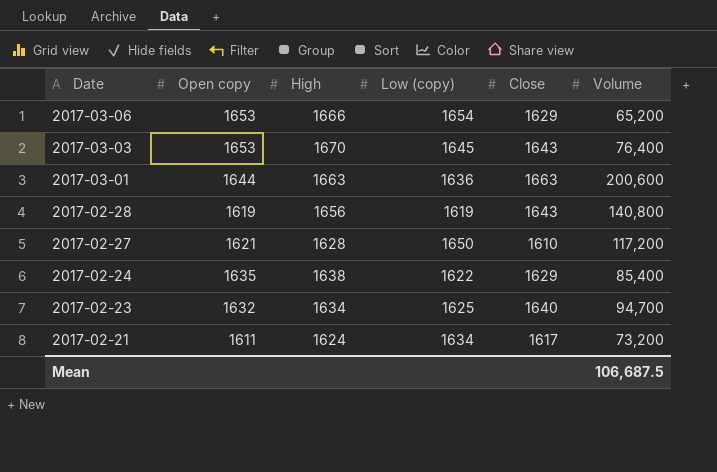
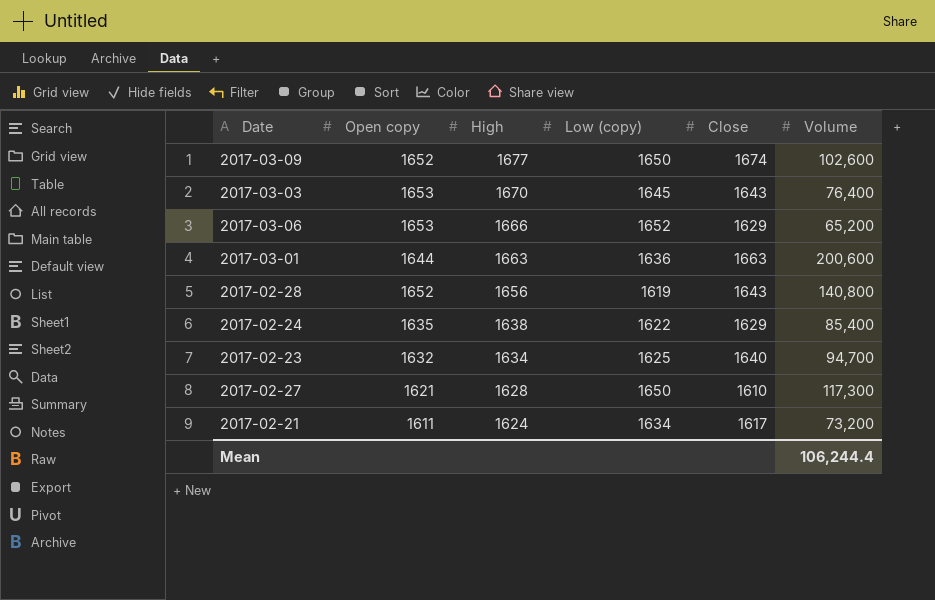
row order: Date descending -> High descending
row 2017-03-09: none -> 1652 | 1677 | 1650 | 1674 | 102,600
2017-03-06 | Low (copy): 1654 -> 1652
2017-02-28 | Open copy: 1619 -> 1652
2017-02-27 | Volume: 117,200 -> 117,300
Mean | Volume: 106,687.5 -> 106,244.4

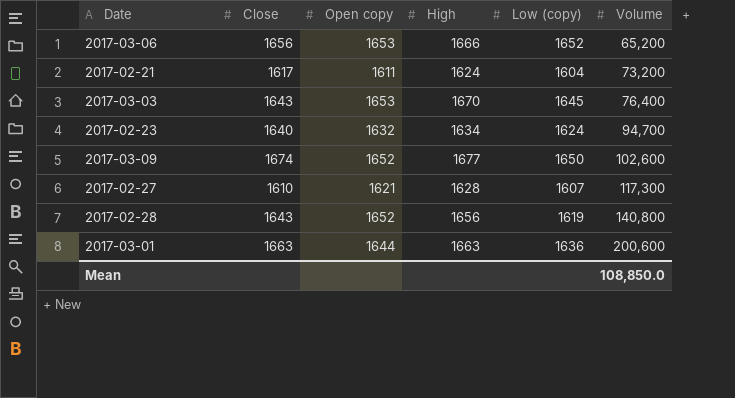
row order: High descending -> Volume ascending
column Close | position: 5 -> 2
row 2017-02-24: 1635 | 1638 | 1622 | 1629 | 85,400 -> none
2017-03-06 | Close: 1629 -> 1656
2017-02-21 | Low (copy): 1634 -> 1604
2017-02-23 | Low (copy): 1625 -> 1624
2017-02-27 | Low (copy): 1650 -> 1607
Mean | Volume: 106,244.4 -> 108,850.0

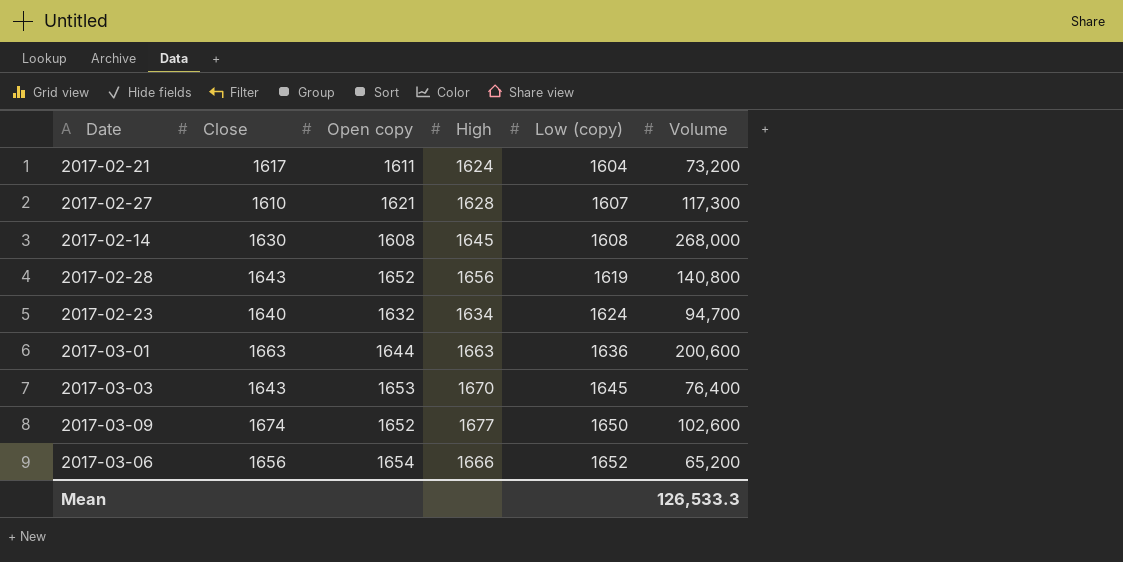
row order: Volume ascending -> Low (copy) ascending
row 2017-02-14: none -> 1630 | 1608 | 1645 | 1608 | 268,000
2017-03-06 | Open copy: 1653 -> 1654
Mean | Volume: 108,850.0 -> 126,533.3

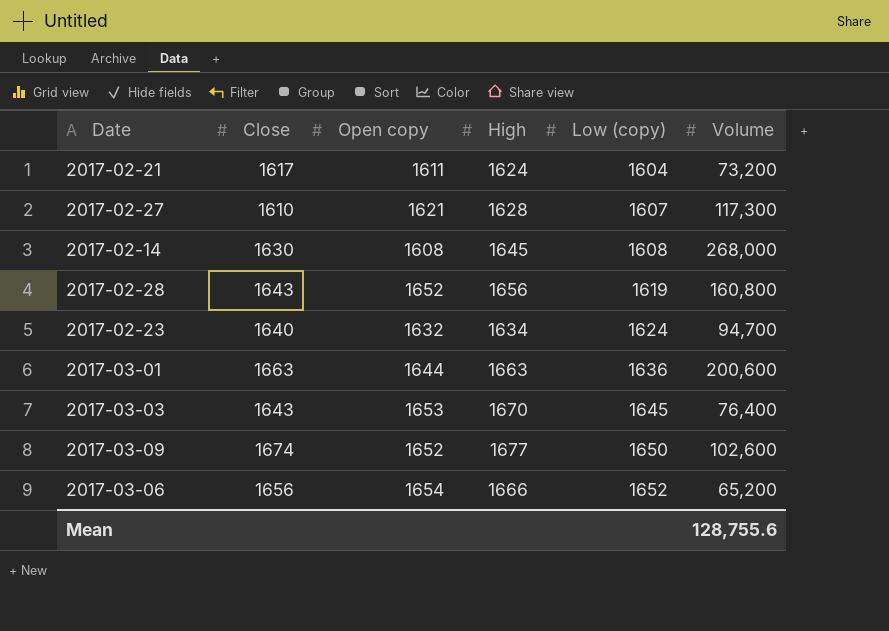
2017-02-28 | Volume: 140,800 -> 160,800
Mean | Volume: 126,533.3 -> 128,755.6

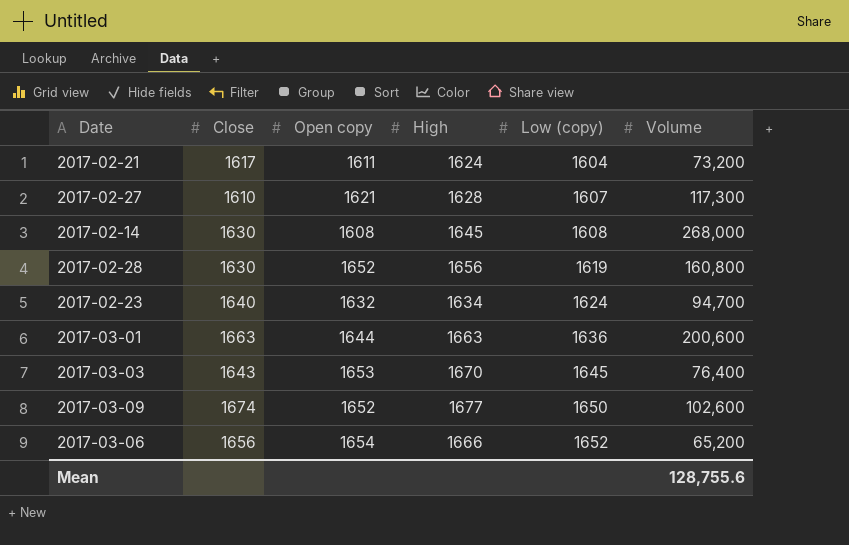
2017-02-28 | Close: 1643 -> 1630

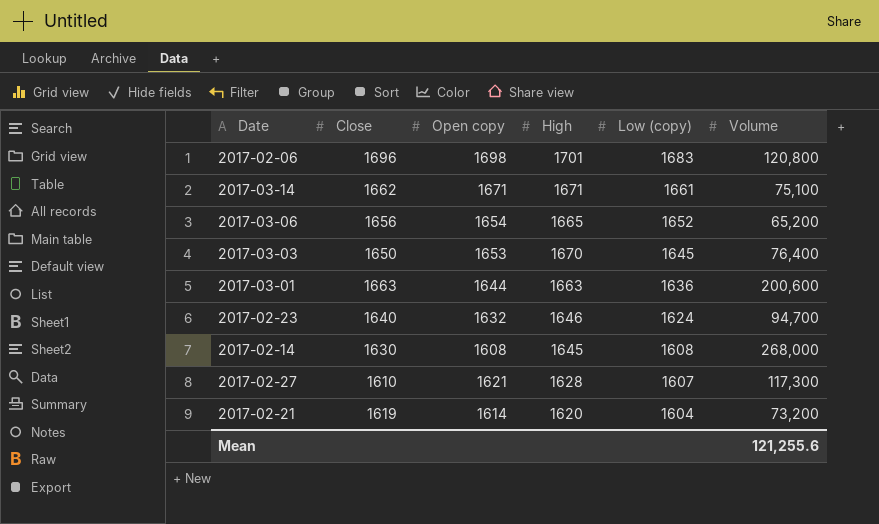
row order: Low (copy) ascending -> Low (copy) descending
row 2017-02-28: 1630 | 1652 | 1656 | 1619 | 160,800 -> none
row 2017-03-09: 1674 | 1652 | 1677 | 1650 | 102,600 -> none
row 2017-02-06: none -> 1696 | 1698 | 1701 | 1683 | 120,800
row 2017-03-14: none -> 1662 | 1671 | 1671 | 1661 | 75,100
2017-03-06 | High: 1666 -> 1665
2017-03-03 | Close: 1643 -> 1650
2017-02-23 | High: 1634 -> 1646
2017-02-21 | Close: 1617 -> 1619
2017-02-21 | Open copy: 1611 -> 1614
2017-02-21 | High: 1624 -> 1620
Mean | Volume: 128,755.6 -> 121,255.6

